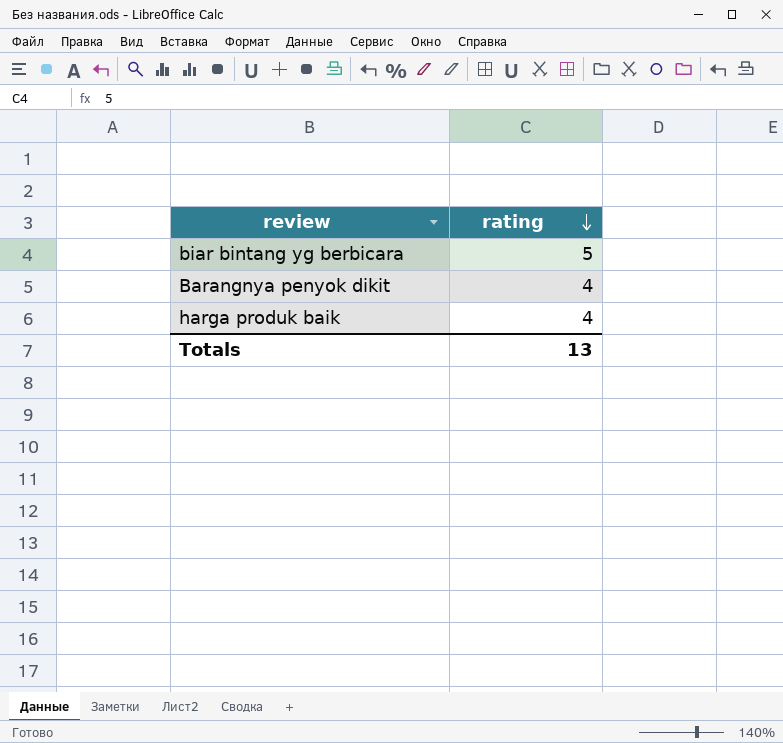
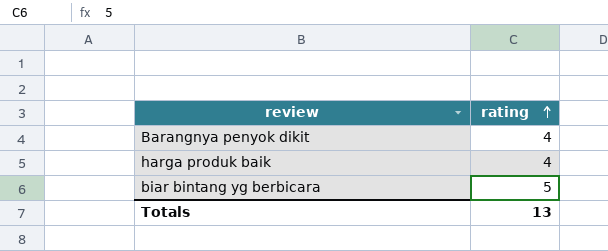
row order: rating descending -> rating ascending

